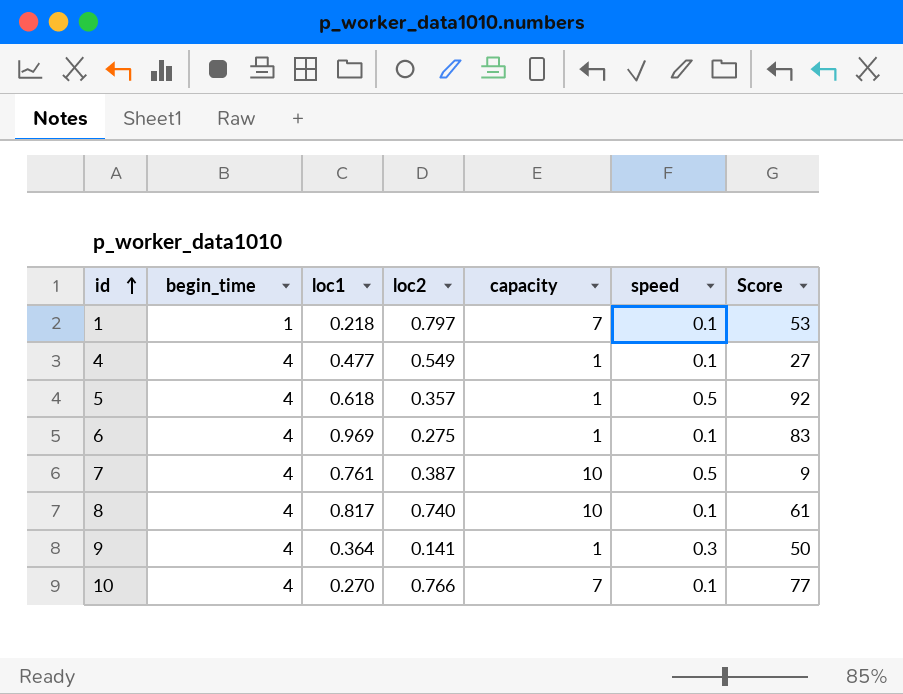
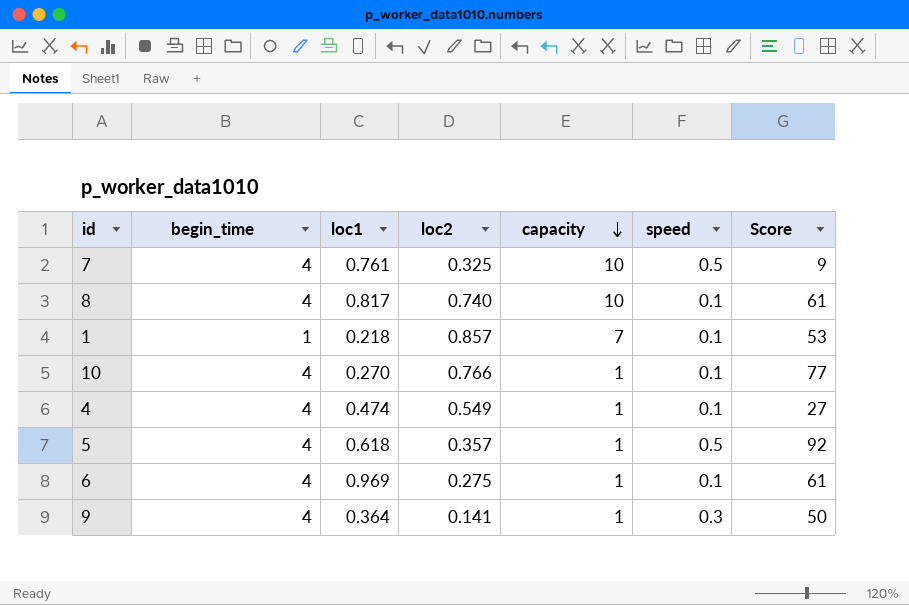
row order: id ascending -> capacity descending
7 | loc2: 0.387 -> 0.325
1 | loc2: 0.797 -> 0.857
10 | capacity: 7 -> 1
4 | loc1: 0.477 -> 0.474
6 | Score: 83 -> 61

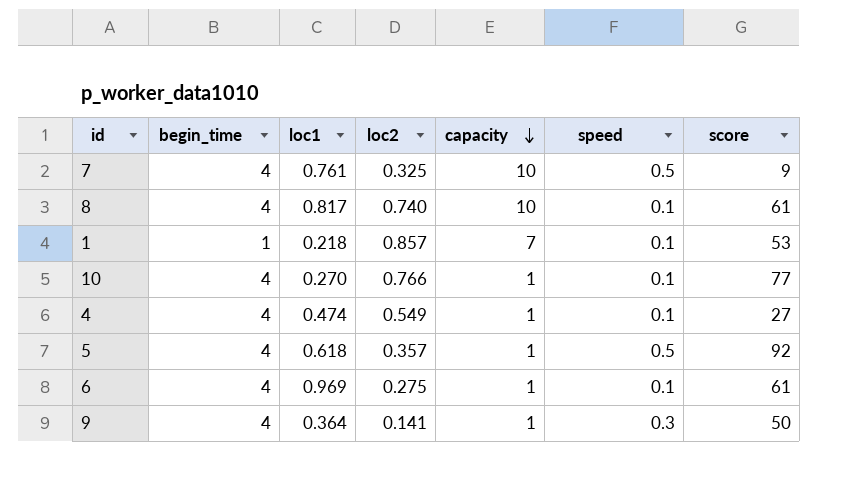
column name: Score -> score

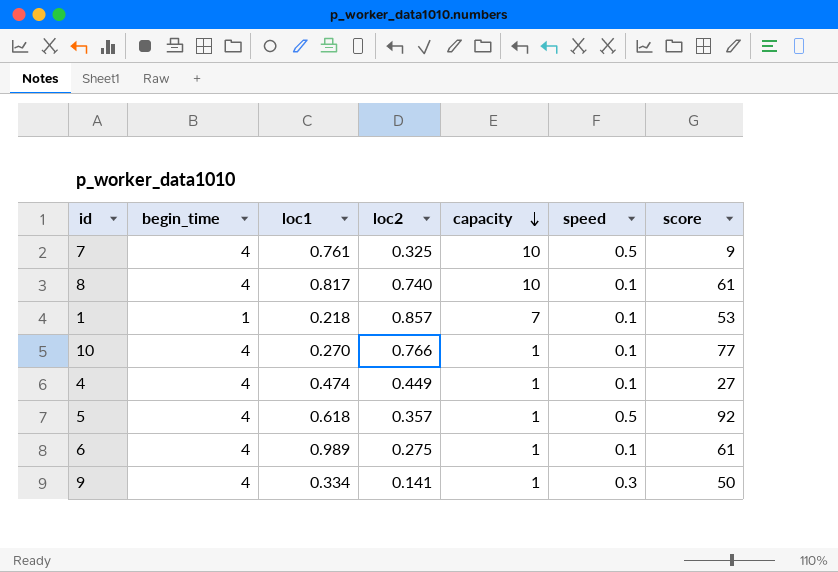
4 | loc2: 0.549 -> 0.449
6 | loc1: 0.969 -> 0.989
9 | loc1: 0.364 -> 0.334

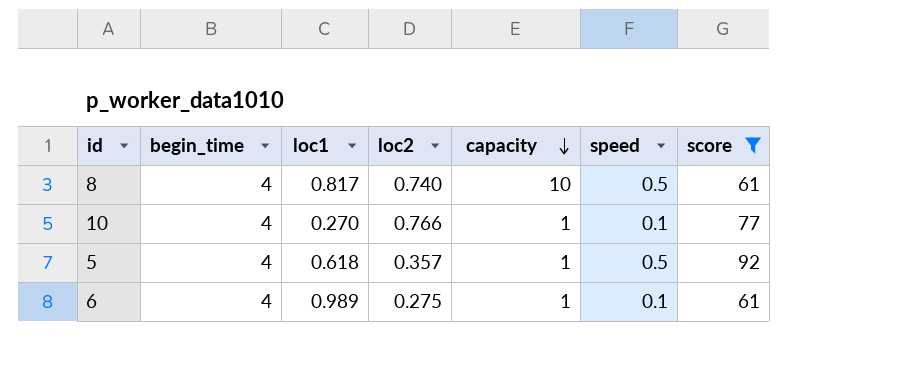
filter: none -> score >= 61
8 | speed: 0.1 -> 0.5

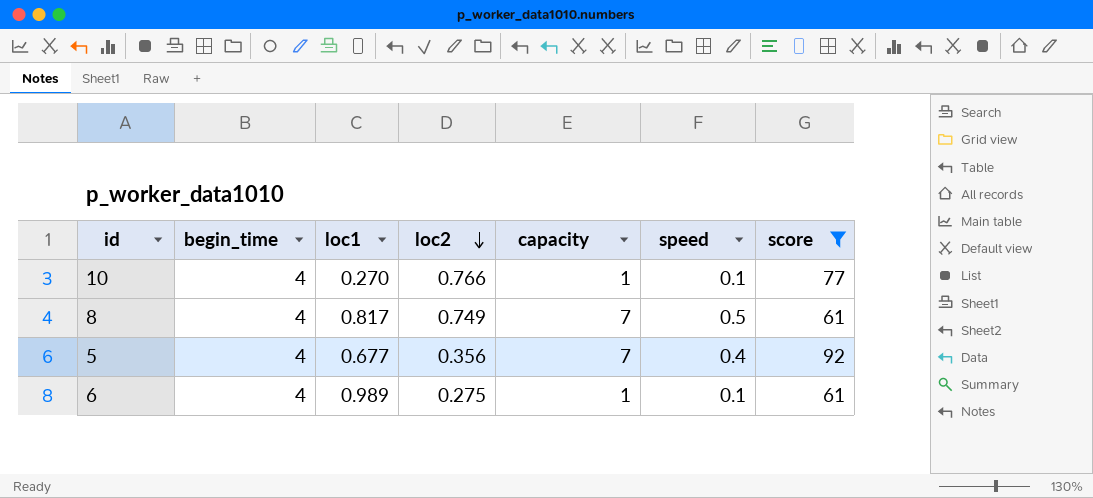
row order: capacity descending -> loc2 descending
8 | loc2: 0.740 -> 0.749
8 | capacity: 10 -> 7
5 | loc1: 0.618 -> 0.677
5 | loc2: 0.357 -> 0.356
5 | capacity: 1 -> 7
5 | speed: 0.5 -> 0.4

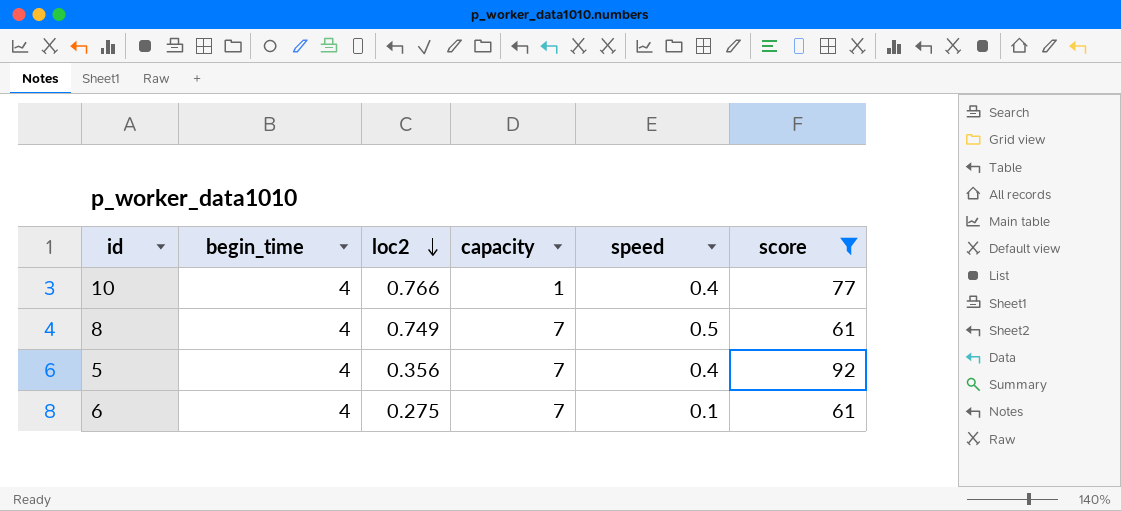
column loc1 | position: 3 -> none
10 | speed: 0.1 -> 0.4
6 | capacity: 1 -> 7

